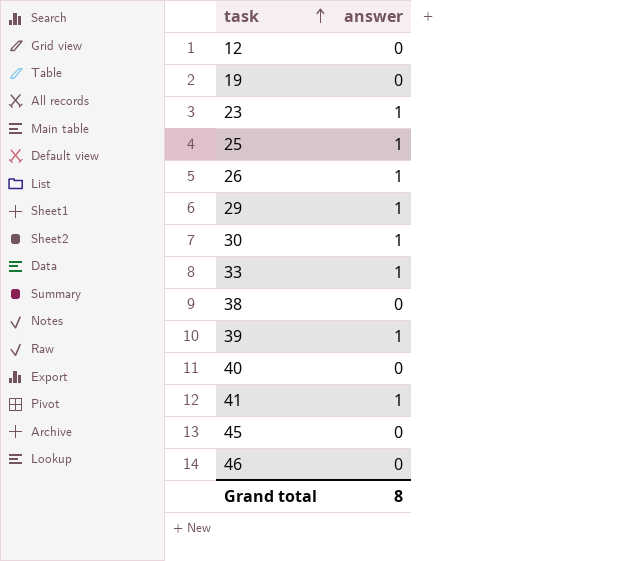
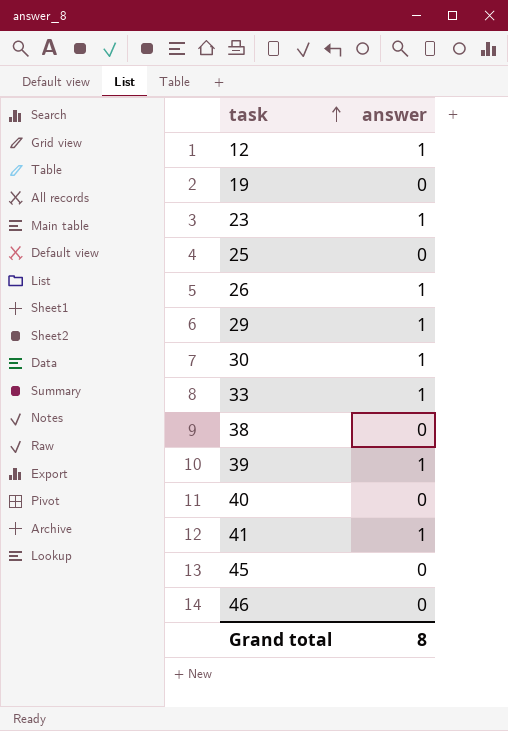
12 | answer: 0 -> 1
25 | answer: 1 -> 0

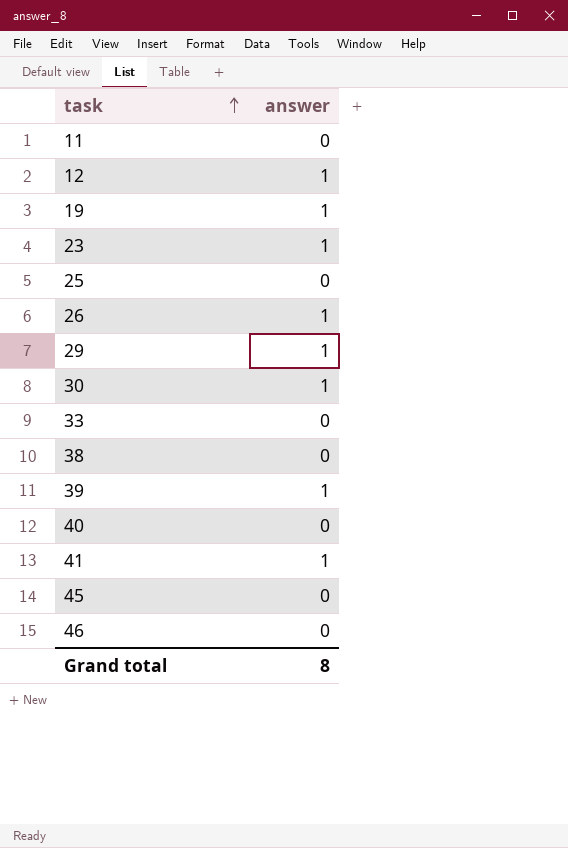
row 11: none -> 0
19 | answer: 0 -> 1
33 | answer: 1 -> 0

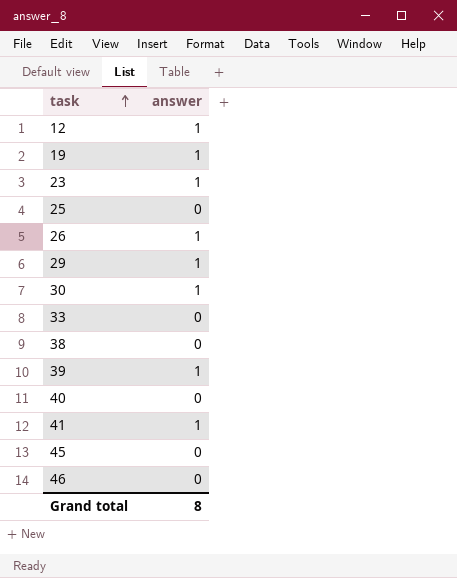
row 11: 0 -> none

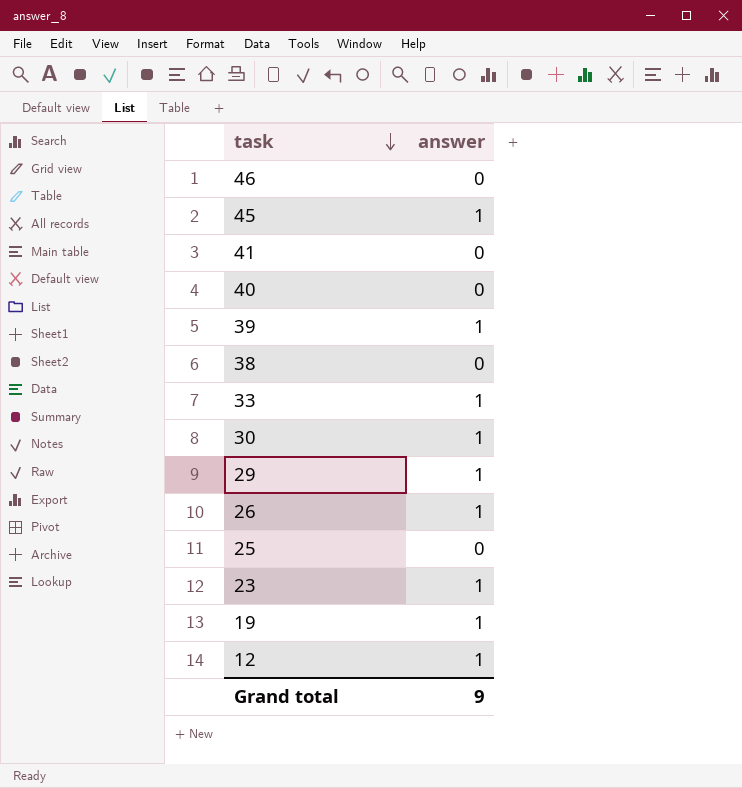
row order: task ascending -> task descending
45 | answer: 0 -> 1
41 | answer: 1 -> 0
33 | answer: 0 -> 1
Grand total | answer: 8 -> 9

